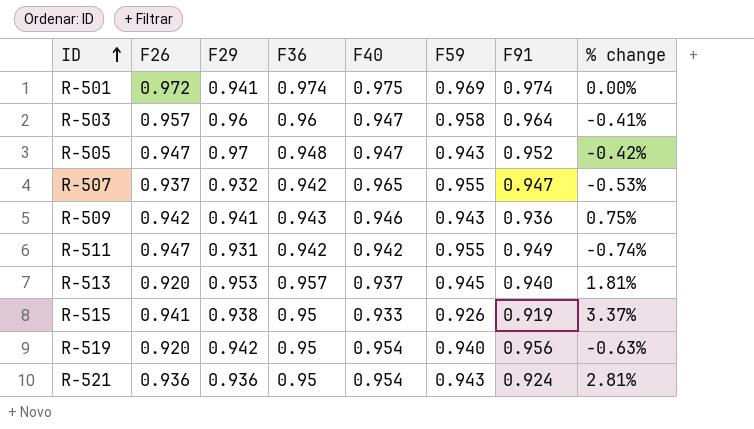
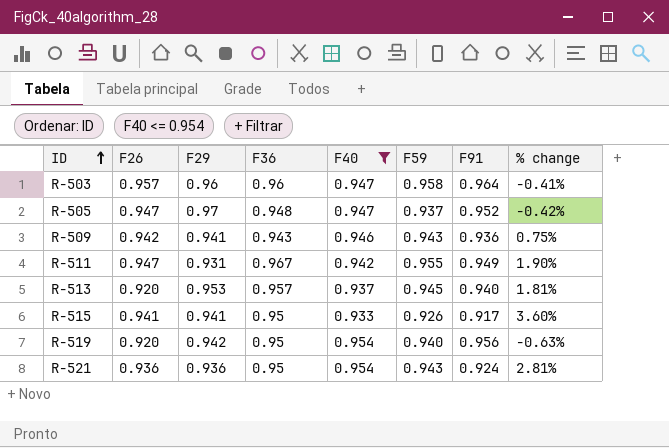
filter: none -> F40 <= 0.954
R-505 | F59: 0.943 -> 0.937
R-511 | F36: 0.942 -> 0.967
R-511 | % change: -0.74% -> 1.90%
R-515 | F29: 0.938 -> 0.941
R-515 | F91: 0.919 -> 0.917
R-515 | % change: 3.37% -> 3.60%

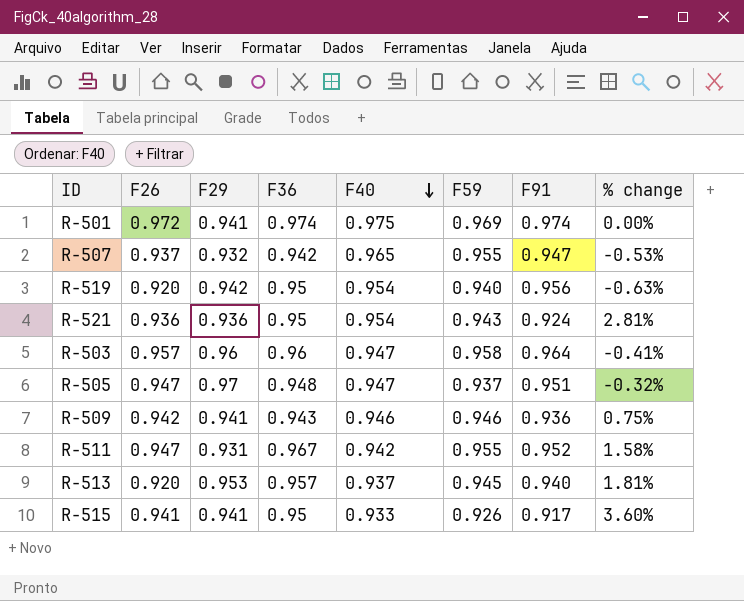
filter: F40 <= 0.954 -> none
row order: ID ascending -> F40 descending
R-505 | F91: 0.952 -> 0.951
R-505 | % change: -0.42% -> -0.32%
R-509 | F59: 0.943 -> 0.946
R-511 | F91: 0.949 -> 0.952
R-511 | % change: 1.90% -> 1.58%

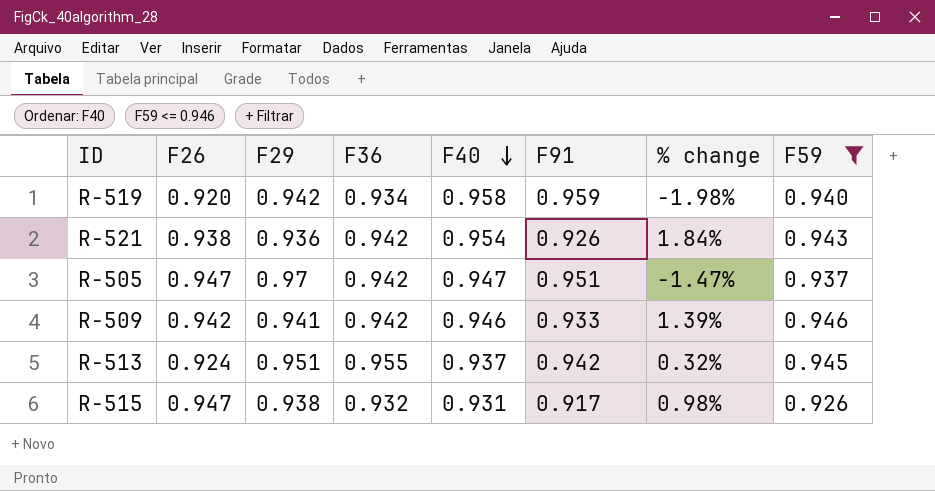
filter: none -> F59 <= 0.946
column % change | formula: ([F36] - [F91]) / [F91] -> ([F59] - [F91]) / [F91]
column F59 | position: 6 -> 8
R-519 | F36: 0.95 -> 0.934
R-519 | F40: 0.954 -> 0.958
R-519 | F91: 0.956 -> 0.959
R-521 | F26: 0.936 -> 0.938
R-521 | F36: 0.95 -> 0.942
R-521 | F91: 0.924 -> 0.926
R-505 | F36: 0.948 -> 0.942
R-509 | F36: 0.943 -> 0.942
R-509 | F91: 0.936 -> 0.933
R-513 | F26: 0.920 -> 0.924
R-513 | F29: 0.953 -> 0.951
R-513 | F36: 0.957 -> 0.955
R-513 | F91: 0.940 -> 0.942
R-515 | F26: 0.941 -> 0.947
R-515 | F29: 0.941 -> 0.938
R-515 | F36: 0.95 -> 0.932
R-515 | F40: 0.933 -> 0.931

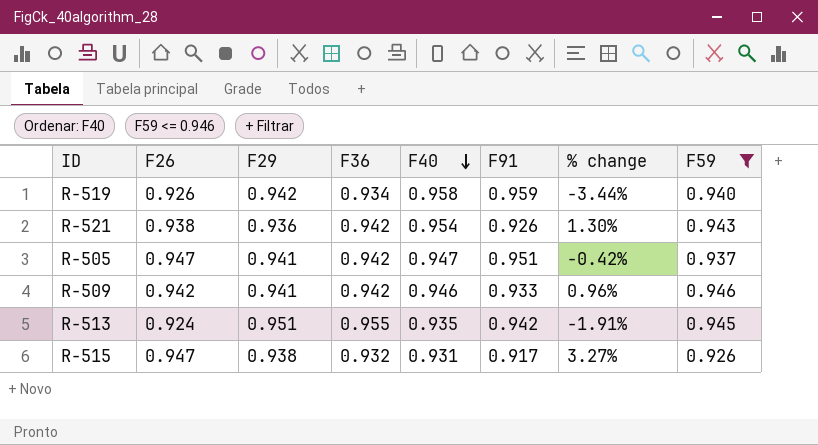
column % change | formula: ([F59] - [F91]) / [F91] -> ([F26] - [F91]) / [F91]
R-519 | F26: 0.920 -> 0.926
R-505 | F29: 0.97 -> 0.941
R-513 | F40: 0.937 -> 0.935

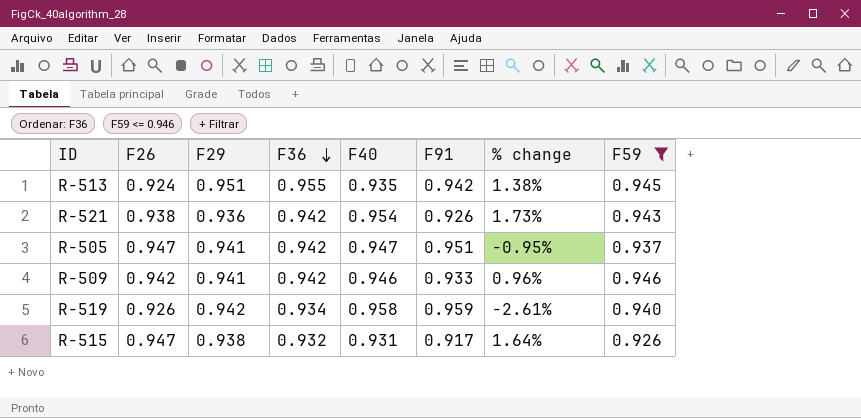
row order: F40 descending -> F36 descending
column % change | formula: ([F26] - [F91]) / [F91] -> ([F36] - [F91]) / [F91]

